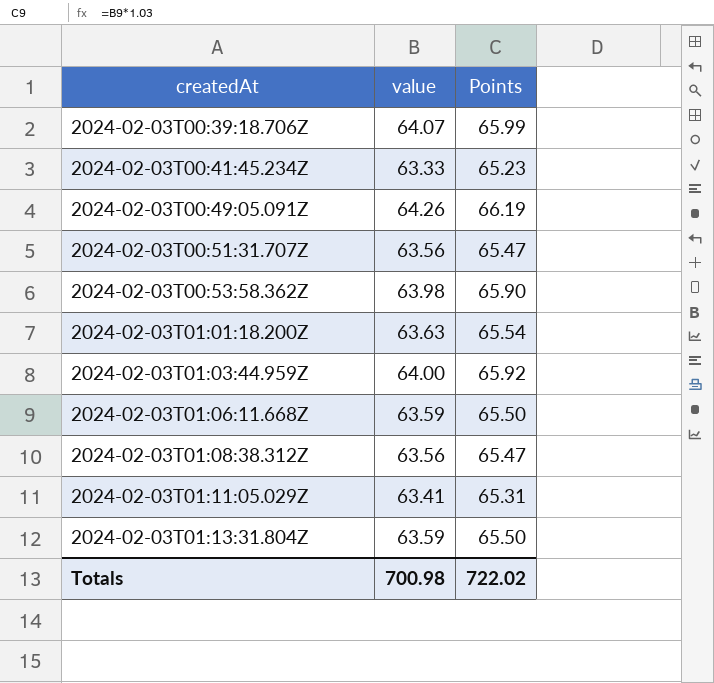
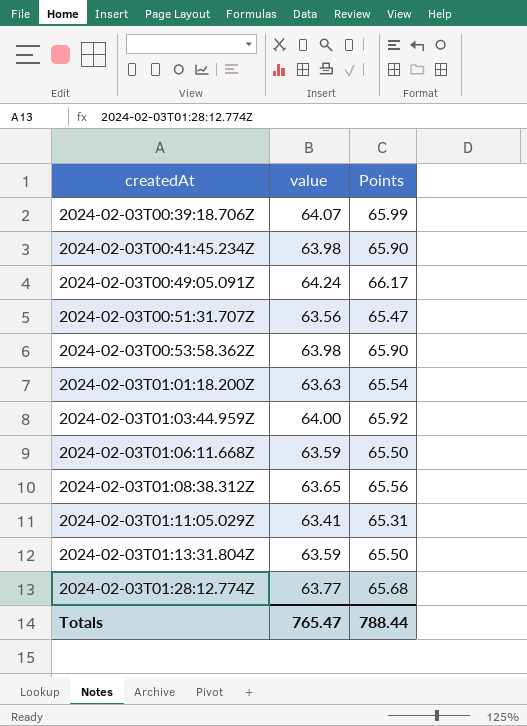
2024-02-03T00:41:45.234Z | value: 63.33 -> 63.98
2024-02-03T00:41:45.234Z | Points: 65.23 -> 65.90
2024-02-03T00:49:05.091Z | value: 64.26 -> 64.24
2024-02-03T00:49:05.091Z | Points: 66.19 -> 66.17
2024-02-03T01:08:38.312Z | value: 63.56 -> 63.65
2024-02-03T01:08:38.312Z | Points: 65.47 -> 65.56
row 2024-02-03T01:28:12.774Z: none -> 63.77 | 65.68
Totals | value: 700.98 -> 765.47
Totals | Points: 722.02 -> 788.44

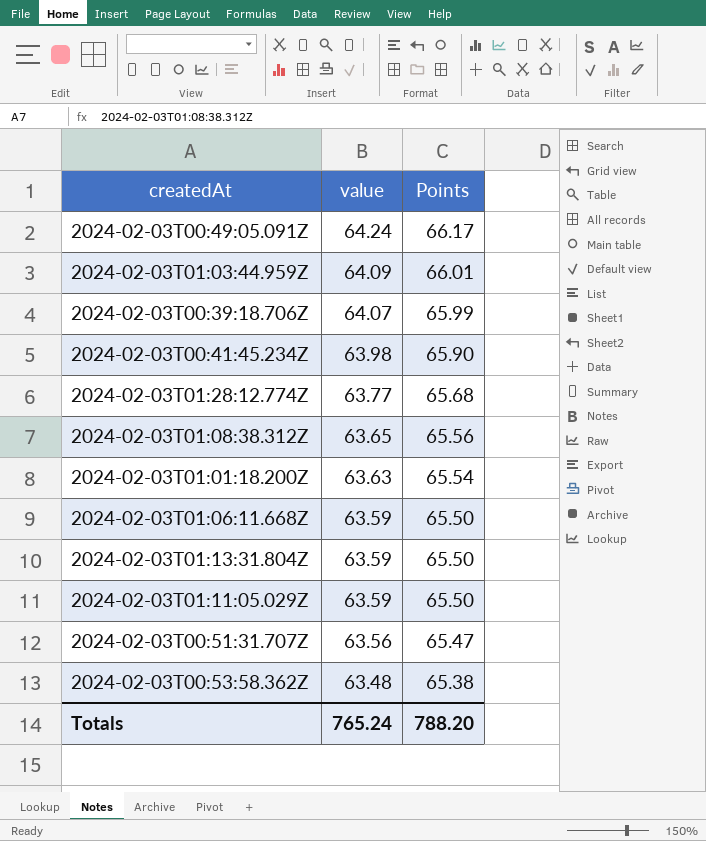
row order: createdAt ascending -> value descending
2024-02-03T01:03:44.959Z | value: 64.00 -> 64.09
2024-02-03T01:03:44.959Z | Points: 65.92 -> 66.01
2024-02-03T01:11:05.029Z | value: 63.41 -> 63.59
2024-02-03T01:11:05.029Z | Points: 65.31 -> 65.50
2024-02-03T00:53:58.362Z | value: 63.98 -> 63.48
2024-02-03T00:53:58.362Z | Points: 65.90 -> 65.38
Totals | value: 765.47 -> 765.24
Totals | Points: 788.44 -> 788.20

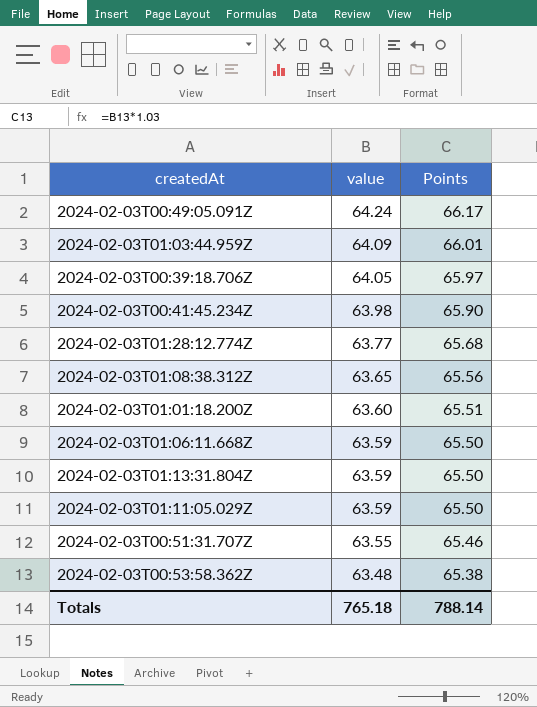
2024-02-03T00:39:18.706Z | value: 64.07 -> 64.05
2024-02-03T00:39:18.706Z | Points: 65.99 -> 65.97
2024-02-03T01:01:18.200Z | value: 63.63 -> 63.60
2024-02-03T01:01:18.200Z | Points: 65.54 -> 65.51
2024-02-03T00:51:31.707Z | value: 63.56 -> 63.55
2024-02-03T00:51:31.707Z | Points: 65.47 -> 65.46
Totals | value: 765.24 -> 765.18
Totals | Points: 788.20 -> 788.14

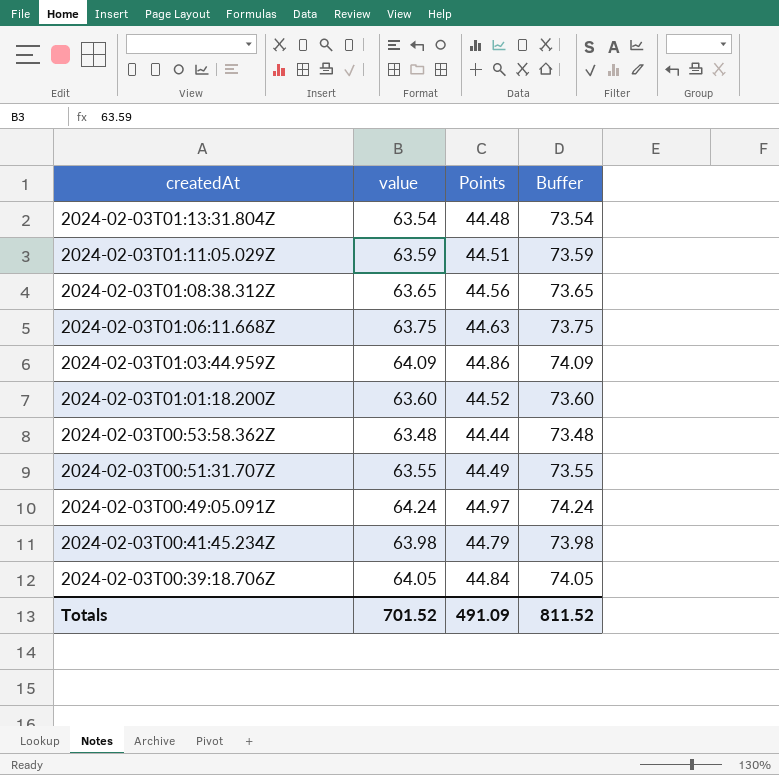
row order: value descending -> createdAt descending
column Points | formula: [value] * 1.03 -> [value] * 0.7
column Buffer | formula: none -> [value] + 10
row 2024-02-03T01:28:12.774Z: 63.77 | 65.68 -> none
2024-02-03T01:13:31.804Z | value: 63.59 -> 63.54
2024-02-03T01:06:11.668Z | value: 63.59 -> 63.75
Totals | value: 765.18 -> 701.52
Totals | Points: 788.14 -> 491.09

